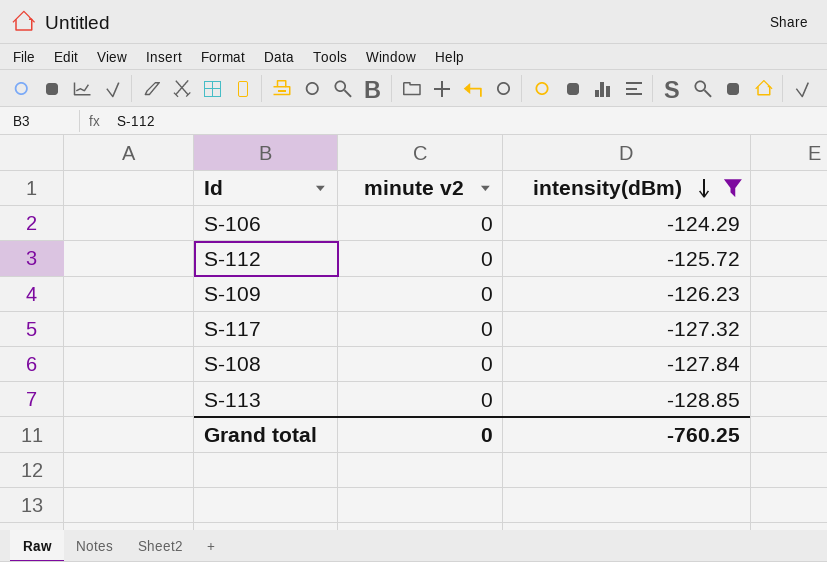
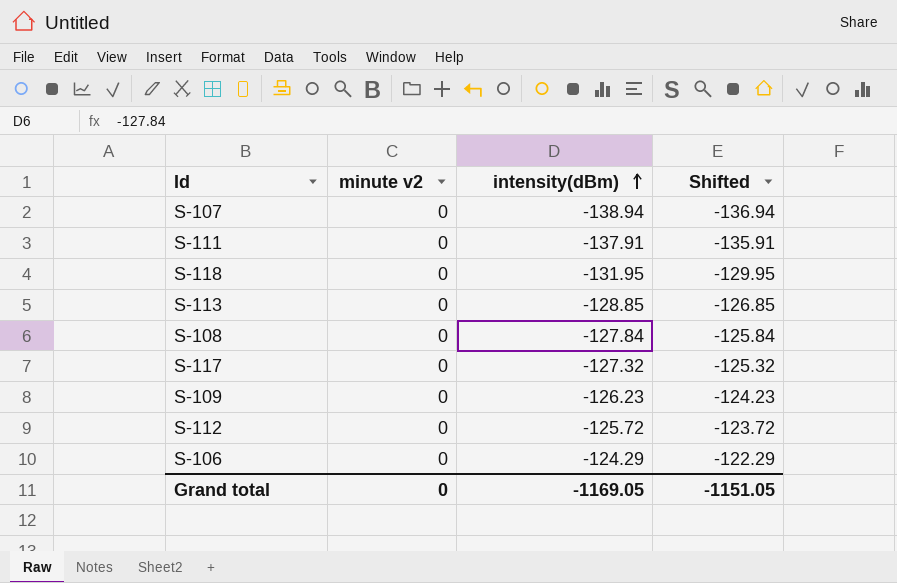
filter: intensity(dBm) >= -128.85 -> none
row order: intensity(dBm) descending -> intensity(dBm) ascending
column Shifted | formula: none -> [intensity(dBm)] + 2
Grand total | intensity(dBm): -760.25 -> -1169.05

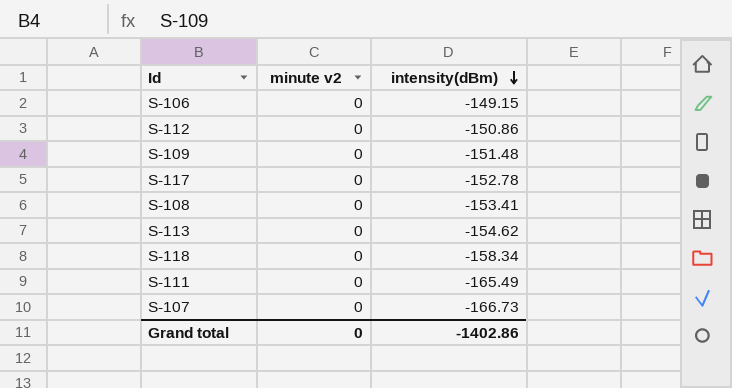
row order: intensity(dBm) ascending -> intensity(dBm) descending
column Shifted | formula: [intensity(dBm)] + 2 -> none
S-106 | intensity(dBm): -124.29 -> -149.15
S-112 | intensity(dBm): -125.72 -> -150.86
S-109 | intensity(dBm): -126.23 -> -151.48
S-117 | intensity(dBm): -127.32 -> -152.78
S-108 | intensity(dBm): -127.84 -> -153.41
S-113 | intensity(dBm): -128.85 -> -154.62
S-118 | intensity(dBm): -131.95 -> -158.34
S-111 | intensity(dBm): -137.91 -> -165.49
S-107 | intensity(dBm): -138.94 -> -166.73
Grand total | intensity(dBm): -1169.05 -> -1402.86

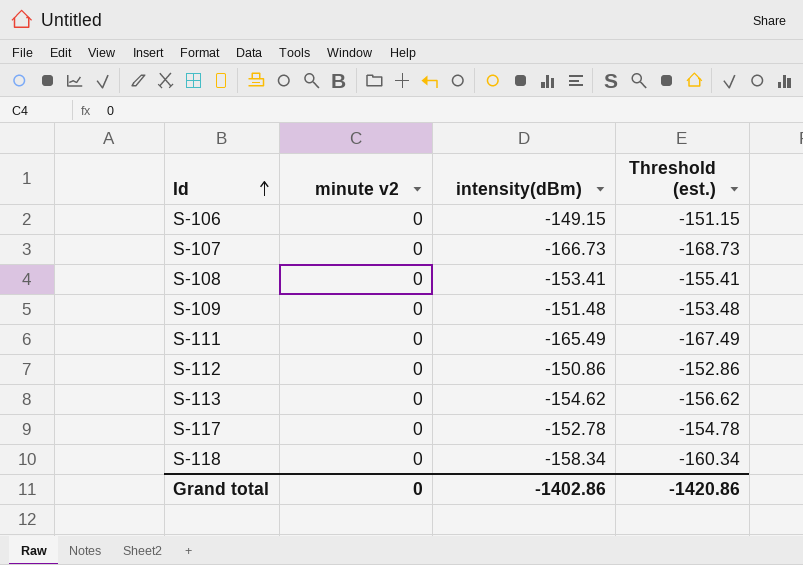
row order: intensity(dBm) descending -> Id ascending
column Threshold (est.) | formula: none -> [intensity(dBm)] - 2

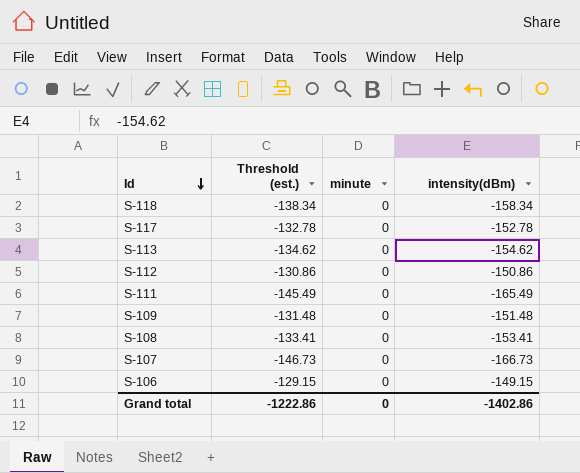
row order: Id ascending -> Id descending
column Threshold (est.) | formula: [intensity(dBm)] - 2 -> [intensity(dBm)] + 20
column Threshold (est.) | position: 4 -> 2
column name: minute v2 -> minute
Grand total | Threshold (est.): -1420.86 -> -1222.86

